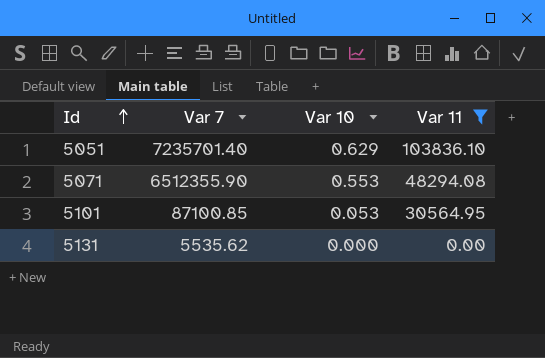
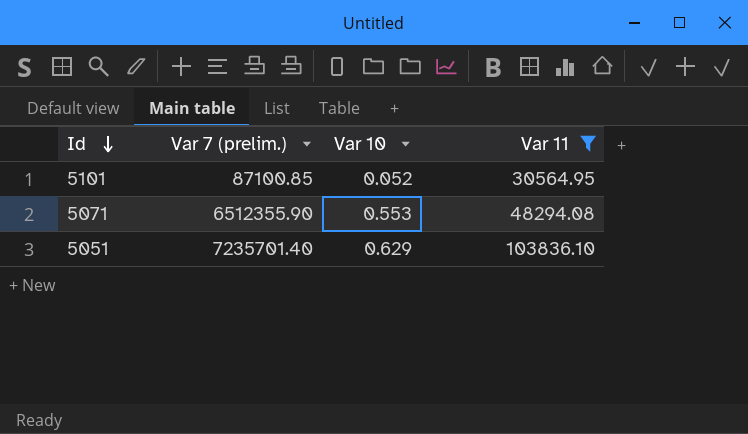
row order: Id ascending -> Id descending
column name: Var 7 -> Var 7 (prelim.)
row 5131: 5535.62 | 0.000 | 0.00 -> none
5101 | Var 10: 0.053 -> 0.052

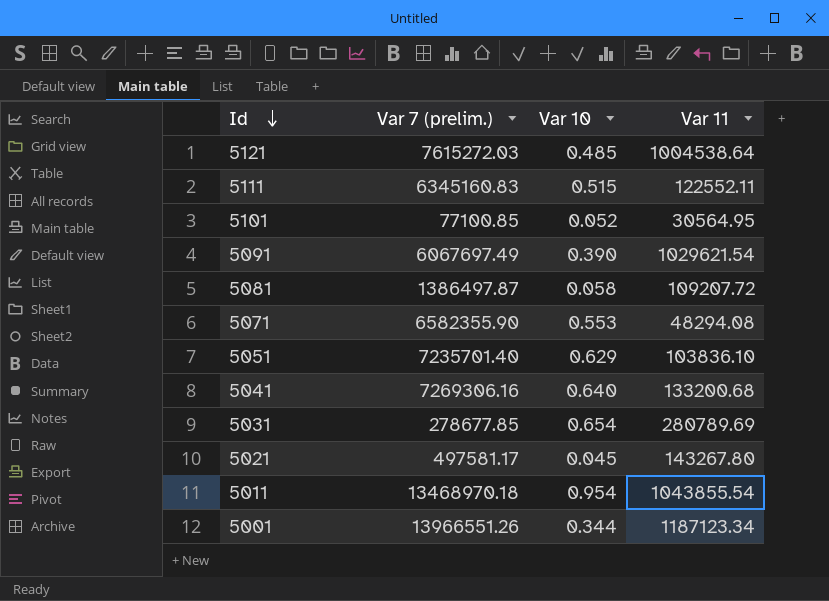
filter: Var 11 <= 103836.10 -> none
5101 | Var 7 (prelim.): 87100.85 -> 77100.85
5071 | Var 7 (prelim.): 6512355.90 -> 6582355.90

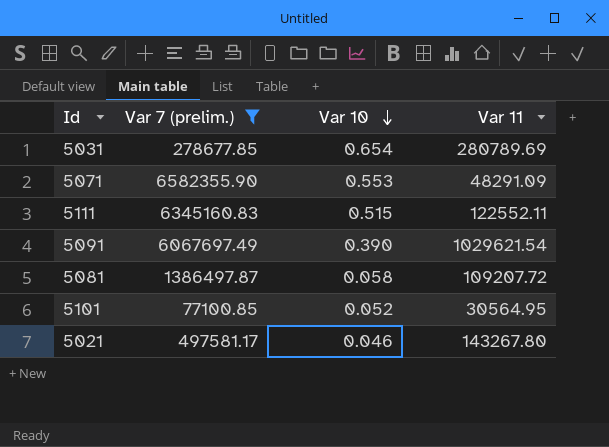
filter: none -> Var 7 (prelim.) <= 6582355.90
row order: Id descending -> Var 10 descending
5071 | Var 11: 48294.08 -> 48291.09
5021 | Var 10: 0.045 -> 0.046

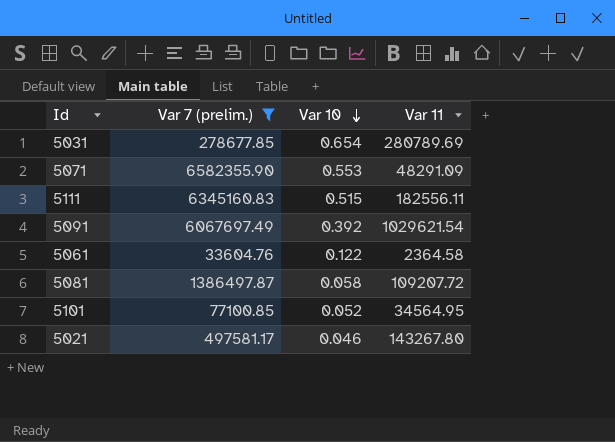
5111 | Var 11: 122552.11 -> 182556.11
5091 | Var 10: 0.390 -> 0.392
row 5061: none -> 33604.76 | 0.122 | 2364.58
5101 | Var 11: 30564.95 -> 34564.95

